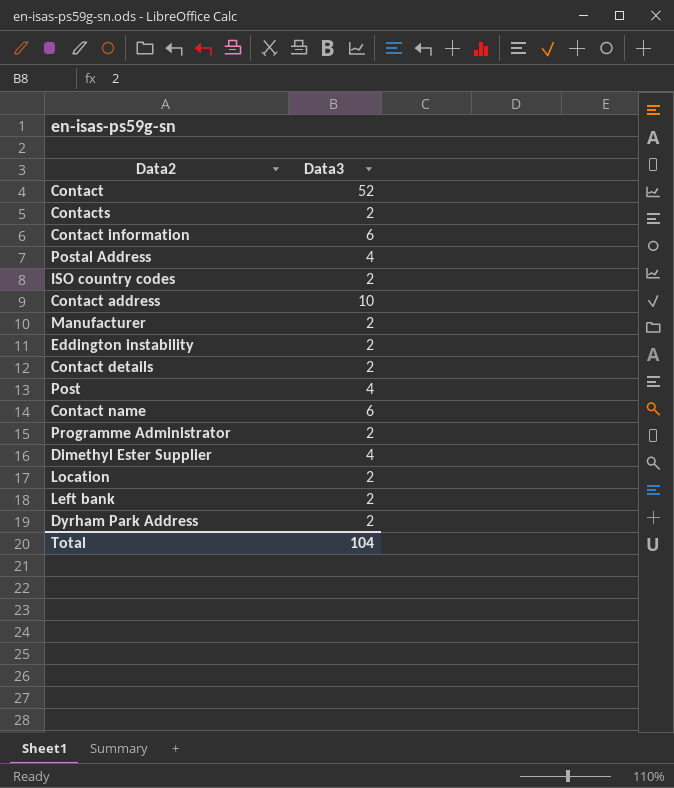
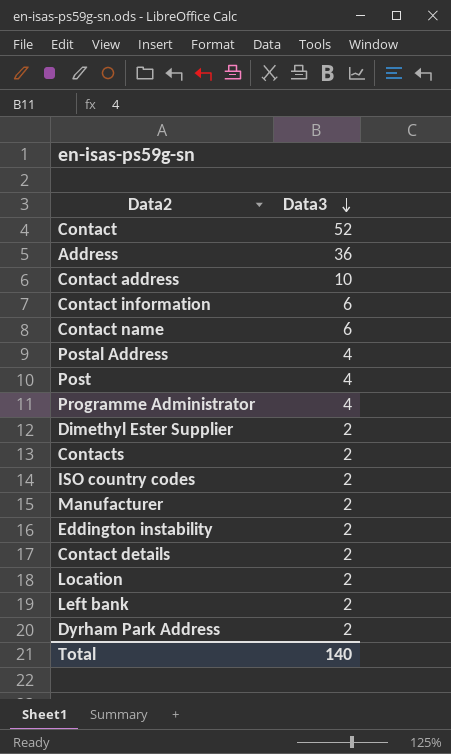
row order: none -> Data3 descending
row Address: none -> 36
Programme Administrator | Data3: 2 -> 4
Dimethyl Ester Supplier | Data3: 4 -> 2
Total | Data3: 104 -> 140

